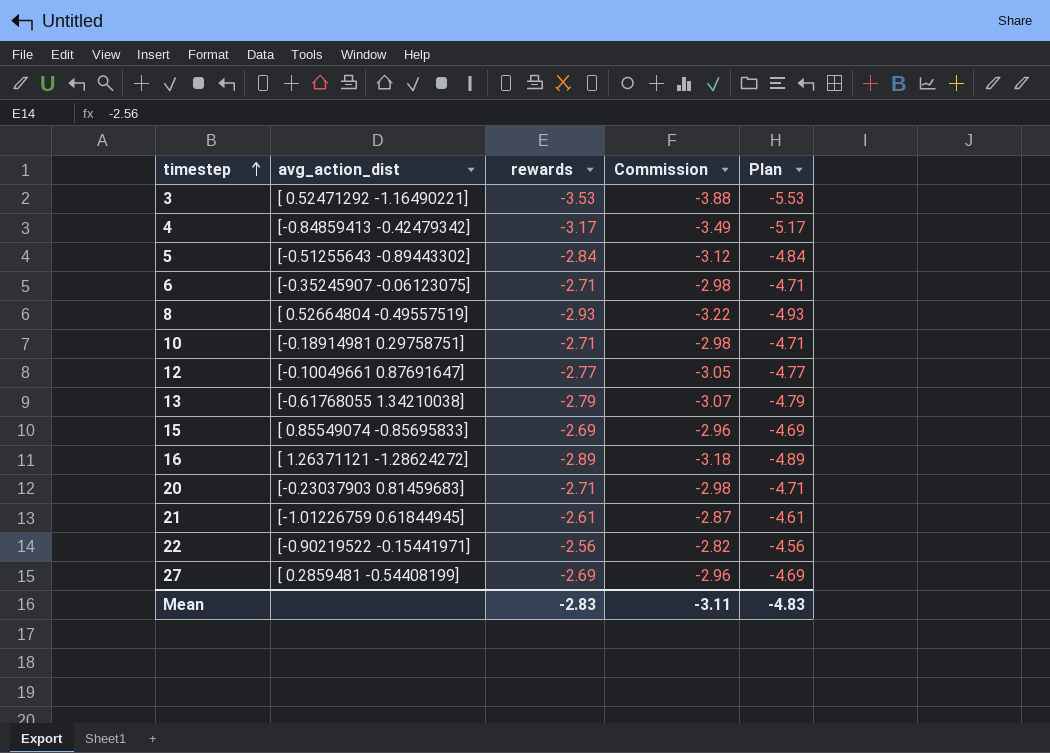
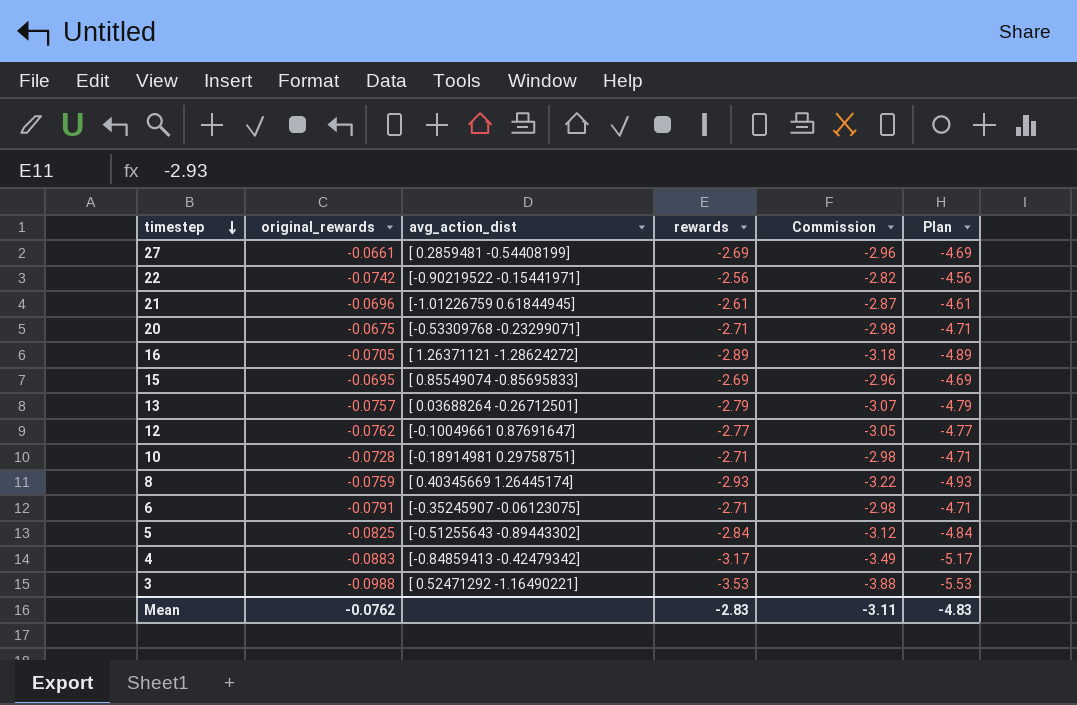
row order: timestep ascending -> timestep descending
column original_rewards | position: none -> 2
20 | avg_action_dist: [-0.23037903 0.81459683] -> [-0.53309768 -0.23299071]
13 | avg_action_dist: [-0.61768055 1.34210038] -> [ 0.03688264 -0.26712501]
8 | avg_action_dist: [ 0.52664804 -0.49557519] -> [ 0.40345669 1.26445174]

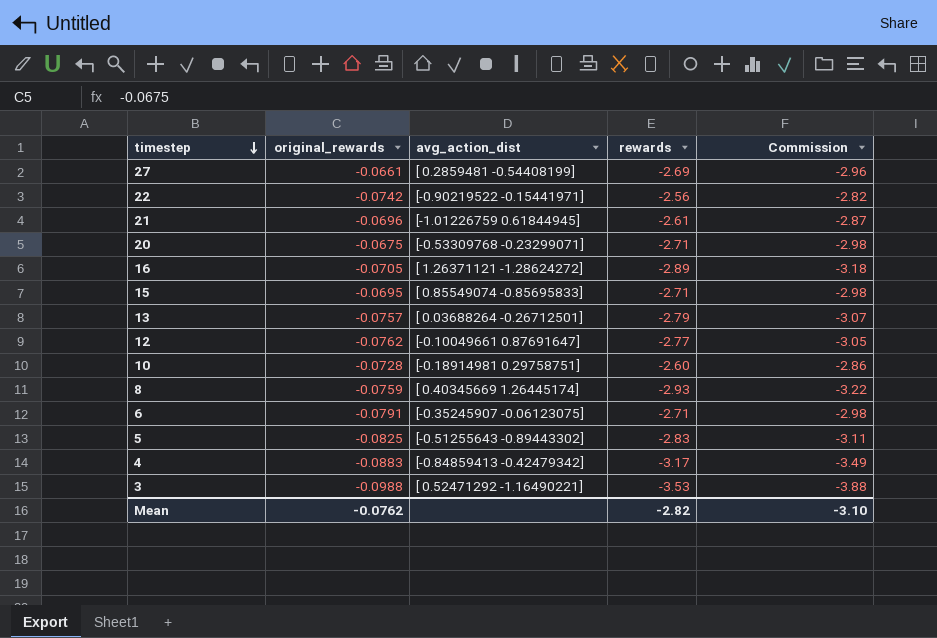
column Plan | formula: [rewards] - 2 -> none
15 | rewards: -2.69 -> -2.71
15 | Commission: -2.96 -> -2.98
10 | rewards: -2.71 -> -2.60
10 | Commission: -2.98 -> -2.86
5 | rewards: -2.84 -> -2.83
5 | Commission: -3.12 -> -3.11
Mean | rewards: -2.83 -> -2.82
Mean | Commission: -3.11 -> -3.10

